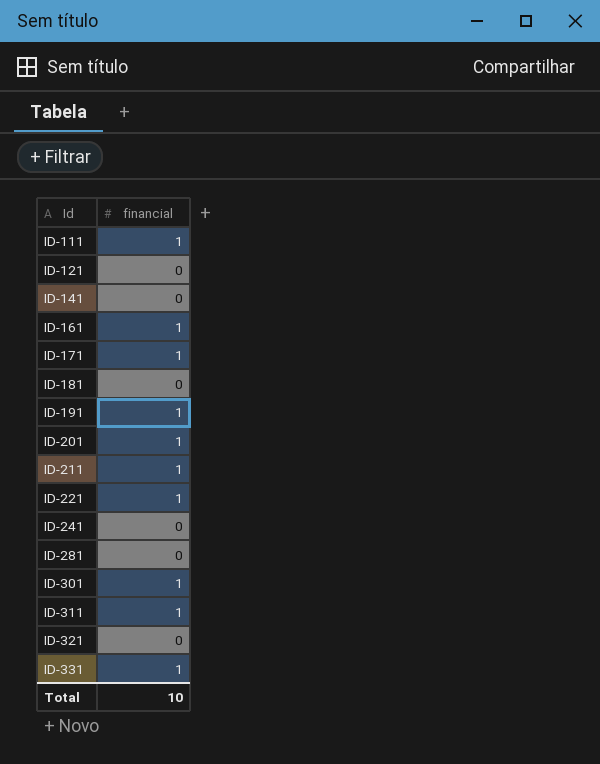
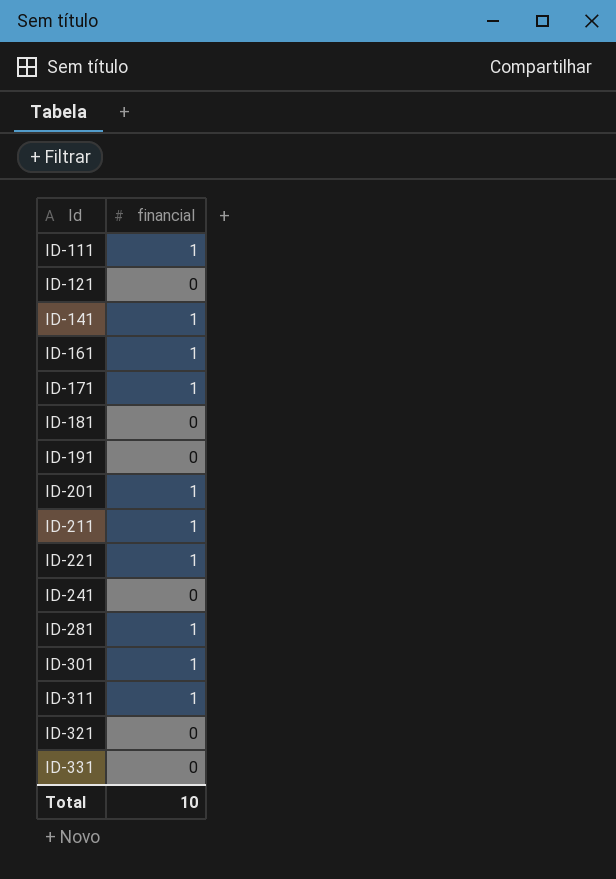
ID-141 | financial: 0 -> 1
ID-191 | financial: 1 -> 0
ID-281 | financial: 0 -> 1
ID-331 | financial: 1 -> 0

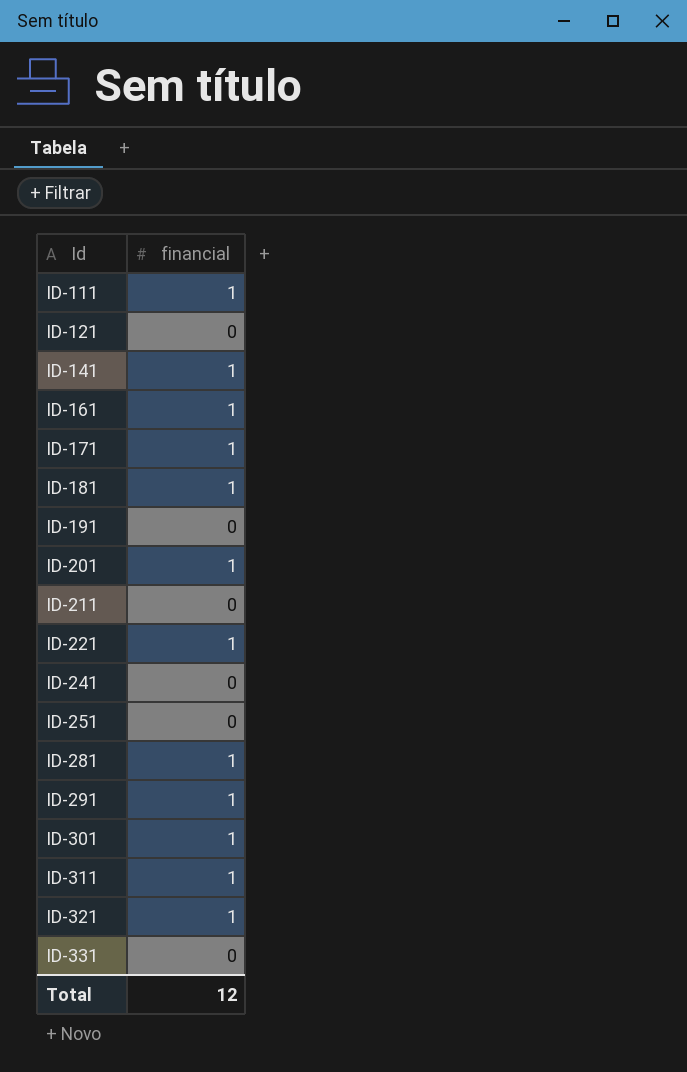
ID-181 | financial: 0 -> 1
ID-211 | financial: 1 -> 0
row ID-251: none -> 0
row ID-291: none -> 1
ID-321 | financial: 0 -> 1
Total | financial: 10 -> 12

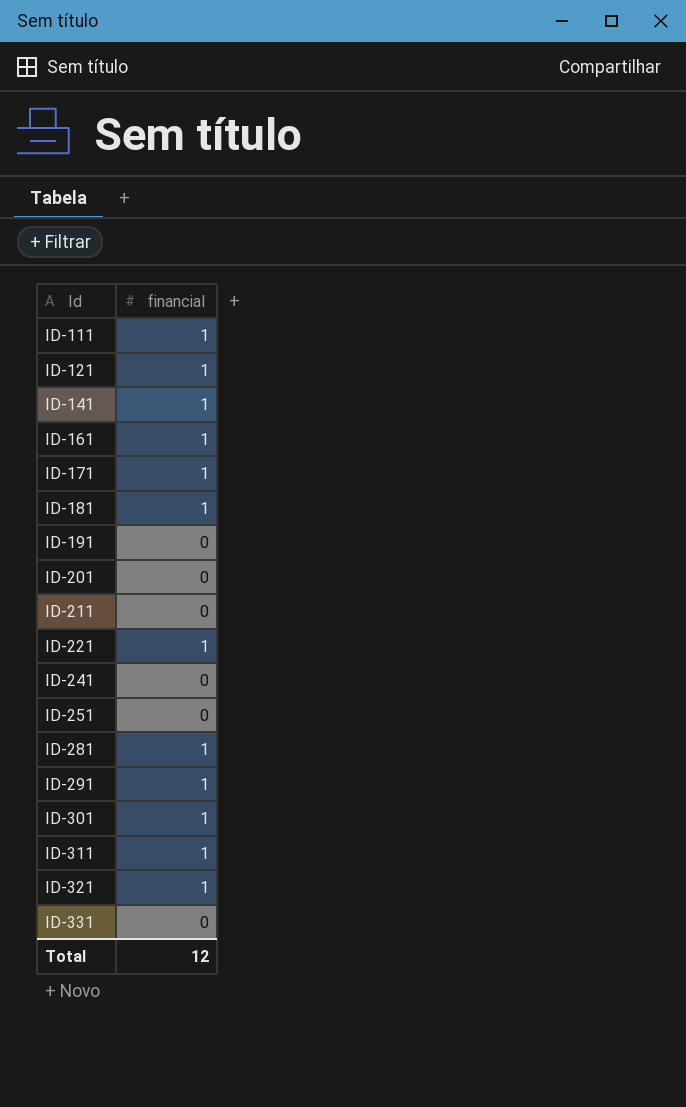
ID-121 | financial: 0 -> 1
ID-201 | financial: 1 -> 0

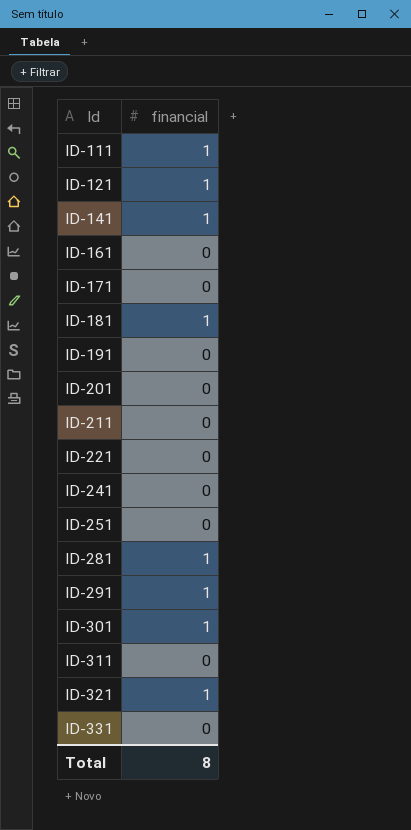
ID-161 | financial: 1 -> 0
ID-171 | financial: 1 -> 0
ID-221 | financial: 1 -> 0
ID-311 | financial: 1 -> 0
Total | financial: 12 -> 8

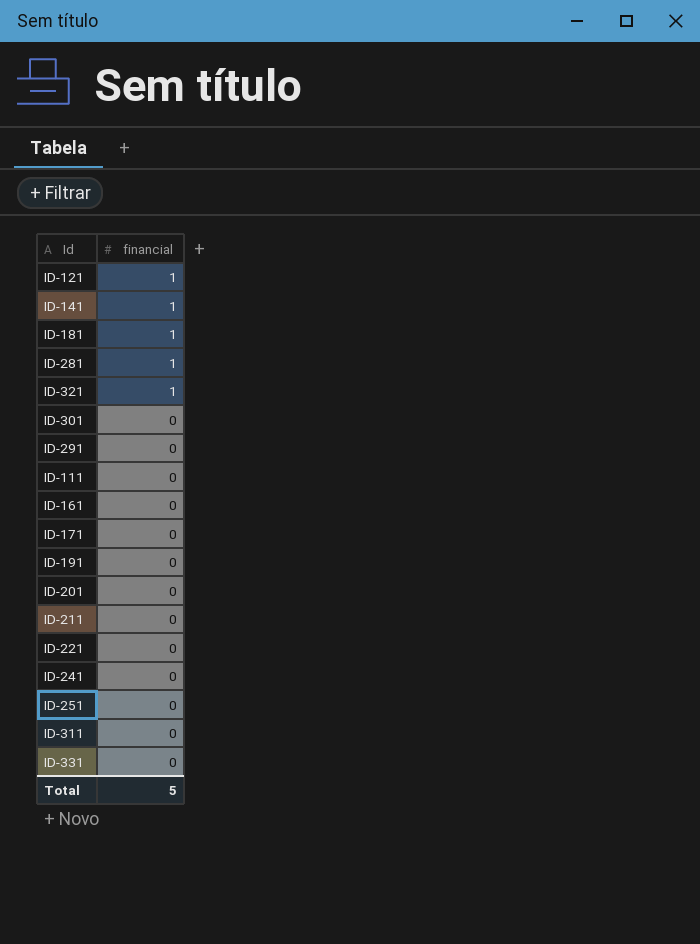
row order: Id ascending -> financial descending
ID-301 | financial: 1 -> 0
ID-291 | financial: 1 -> 0
ID-111 | financial: 1 -> 0
Total | financial: 8 -> 5

